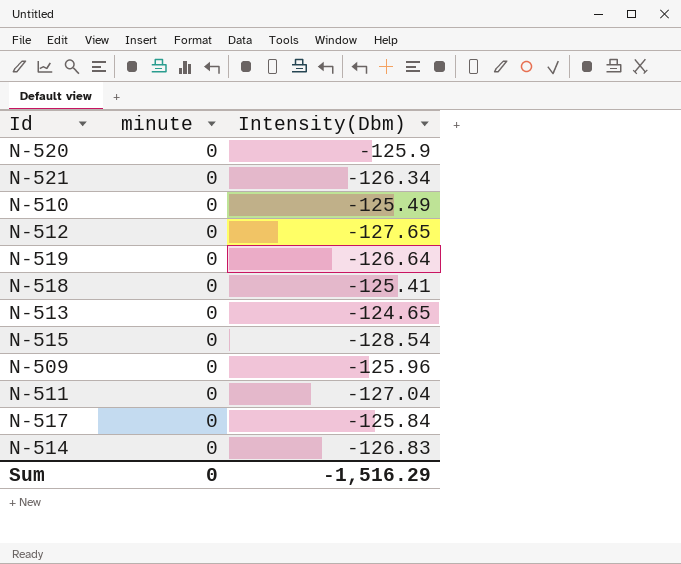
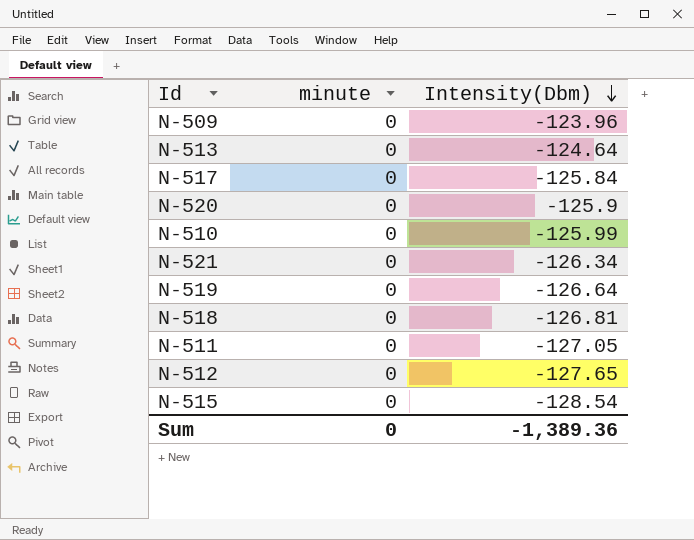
row order: none -> Intensity(Dbm) descending
row N-514: 0 | -126.83 -> none
N-509 | Intensity(Dbm): -125.96 -> -123.96
N-513 | Intensity(Dbm): -124.65 -> -124.64
N-510 | Intensity(Dbm): -125.49 -> -125.99
N-518 | Intensity(Dbm): -125.41 -> -126.81
N-511 | Intensity(Dbm): -127.04 -> -127.05
Sum | Intensity(Dbm): -1,516.29 -> -1,389.36

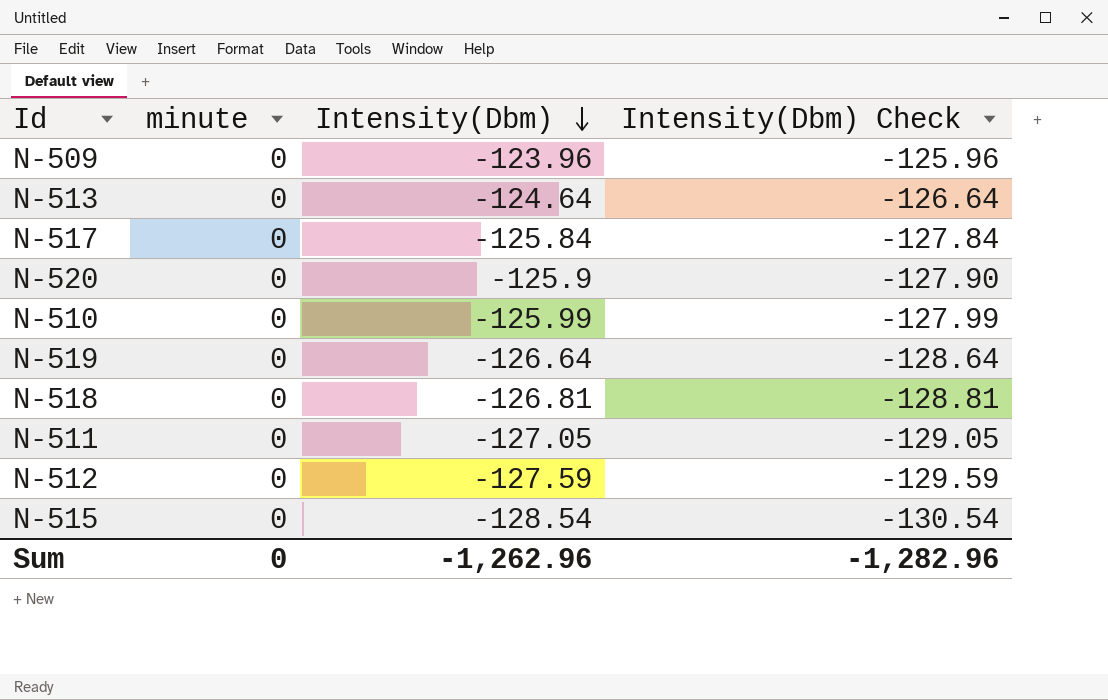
column Intensity(Dbm) Check | formula: none -> [Intensity(Dbm)] - 2
row N-521: 0 | -126.34 -> none
N-512 | Intensity(Dbm): -127.65 -> -127.59
Sum | Intensity(Dbm): -1,389.36 -> -1,262.96

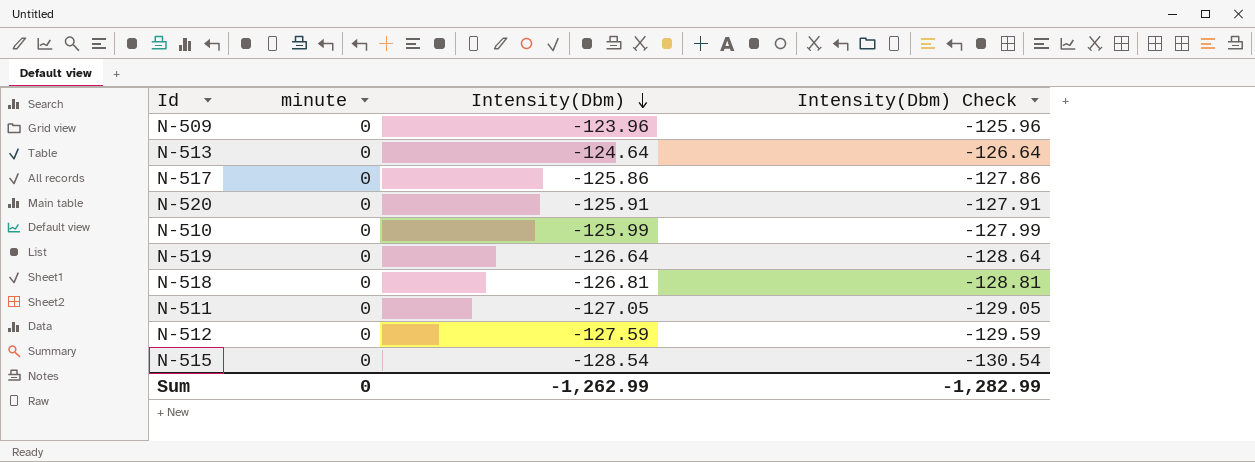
N-517 | Intensity(Dbm): -125.84 -> -125.86
N-517 | Intensity(Dbm) Check: -127.84 -> -127.86
N-520 | Intensity(Dbm): -125.9 -> -125.91
N-520 | Intensity(Dbm) Check: -127.90 -> -127.91
Sum | Intensity(Dbm): -1,262.96 -> -1,262.99
Sum | Intensity(Dbm) Check: -1,282.96 -> -1,282.99

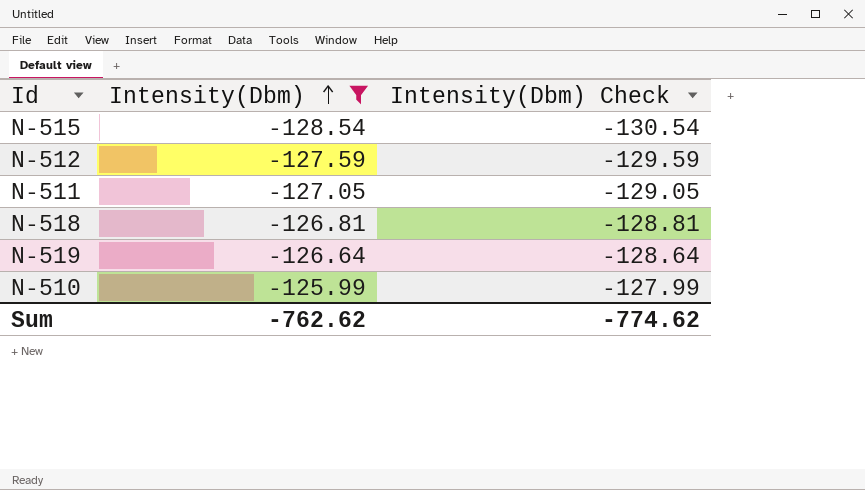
filter: none -> Intensity(Dbm) <= -125.99
row order: Intensity(Dbm) descending -> Intensity(Dbm) ascending
column minute | position: 2 -> none
Sum | Intensity(Dbm): -1,262.99 -> -762.62
Sum | Intensity(Dbm) Check: -1,282.99 -> -774.62

